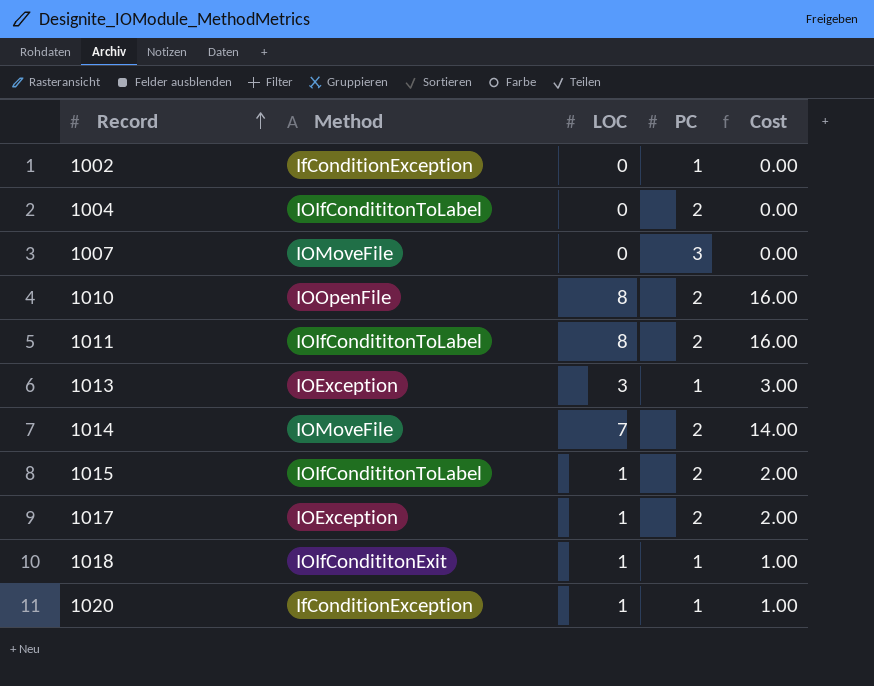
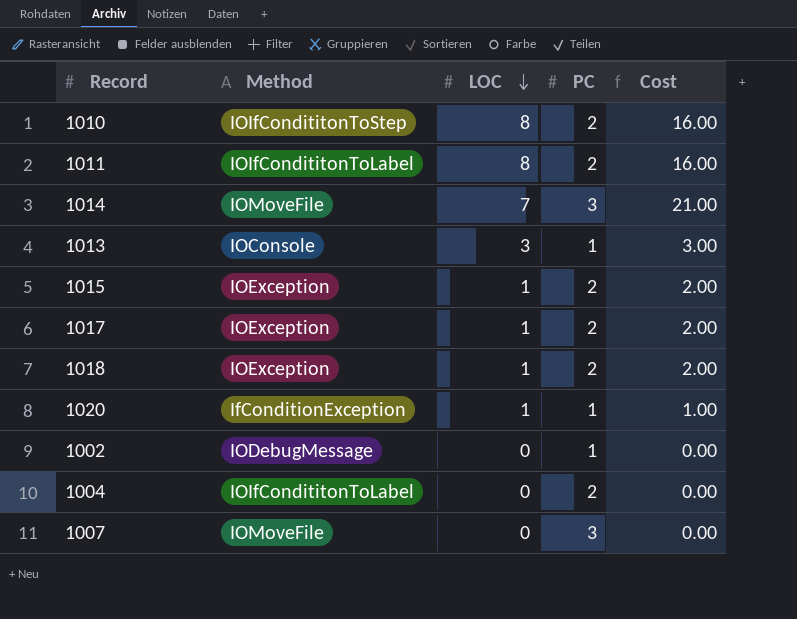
row order: Record ascending -> LOC descending
1010 | Method: IOOpenFile -> IOIfCondititonToStep
1014 | PC: 2 -> 3
1014 | Cost: 14.00 -> 21.00
1013 | Method: IOException -> IOConsole
1015 | Method: IOIfCondititonToLabel -> IOException
1018 | Method: IOIfCondititonExit -> IOException
1018 | PC: 1 -> 2
1018 | Cost: 1.00 -> 2.00
1002 | Method: IfConditionException -> IODebugMessage

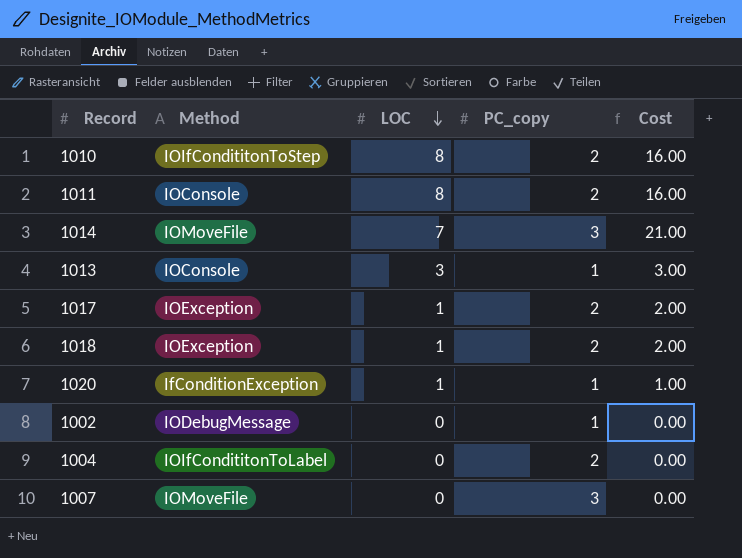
column name: PC -> PC_copy
row 1015: IOException | 1 | 2 | 2.00 -> none
1011 | Method: IOIfCondititonToLabel -> IOConsole

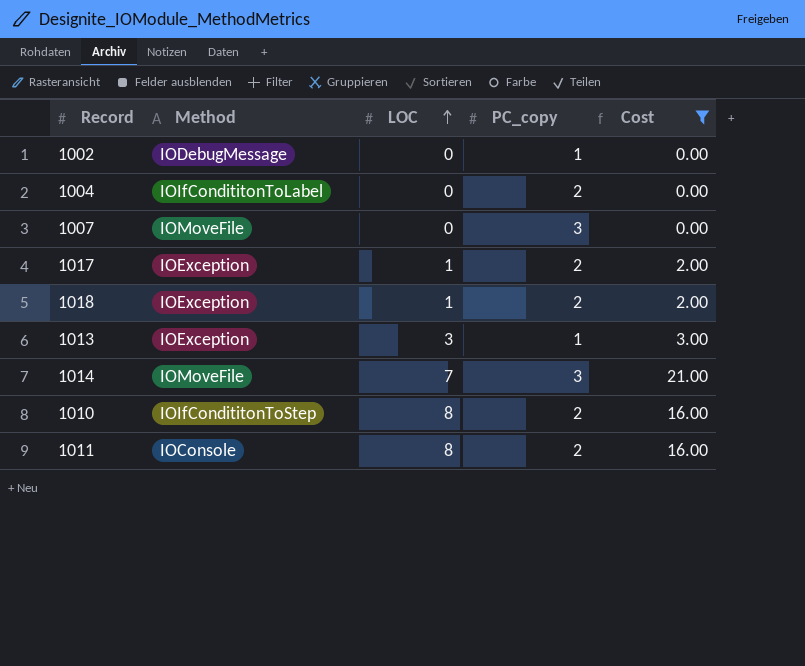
filter: none -> Cost != 1.00
row order: LOC descending -> LOC ascending
1013 | Method: IOConsole -> IOException

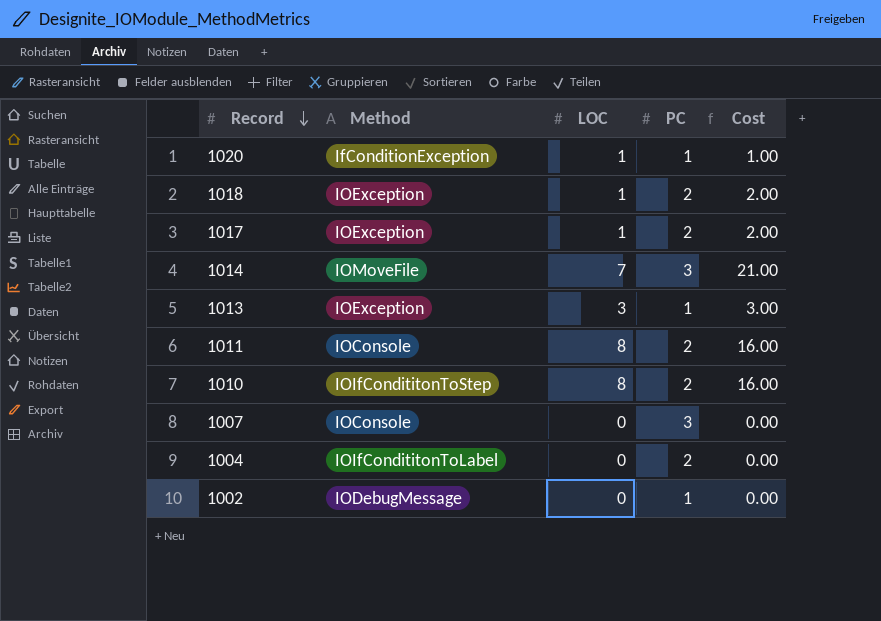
filter: Cost != 1.00 -> none
row order: LOC ascending -> Record descending
column name: PC_copy -> PC
1007 | Method: IOMoveFile -> IOConsole

